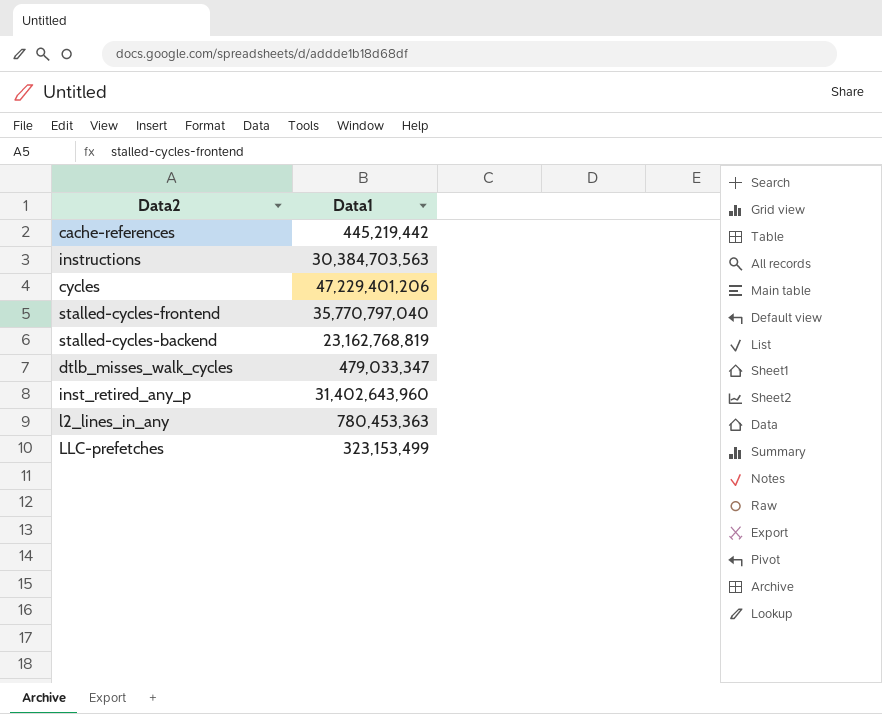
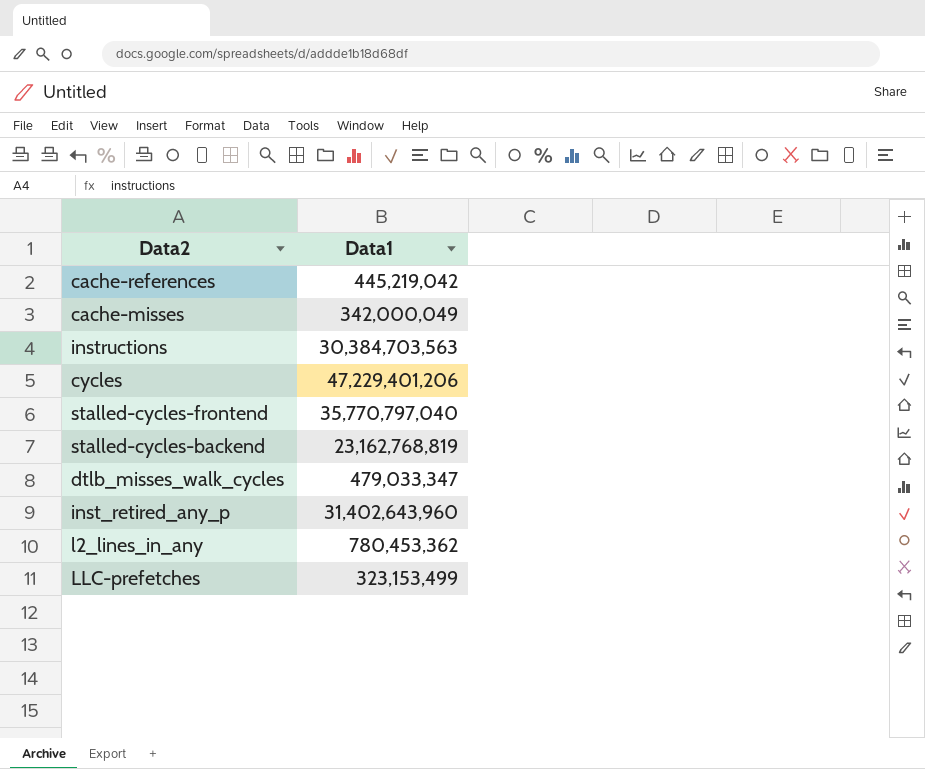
cache-references | Data1: 445,219,442 -> 445,219,042
row cache-misses: none -> 342,000,049
l2_lines_in_any | Data1: 780,453,363 -> 780,453,362

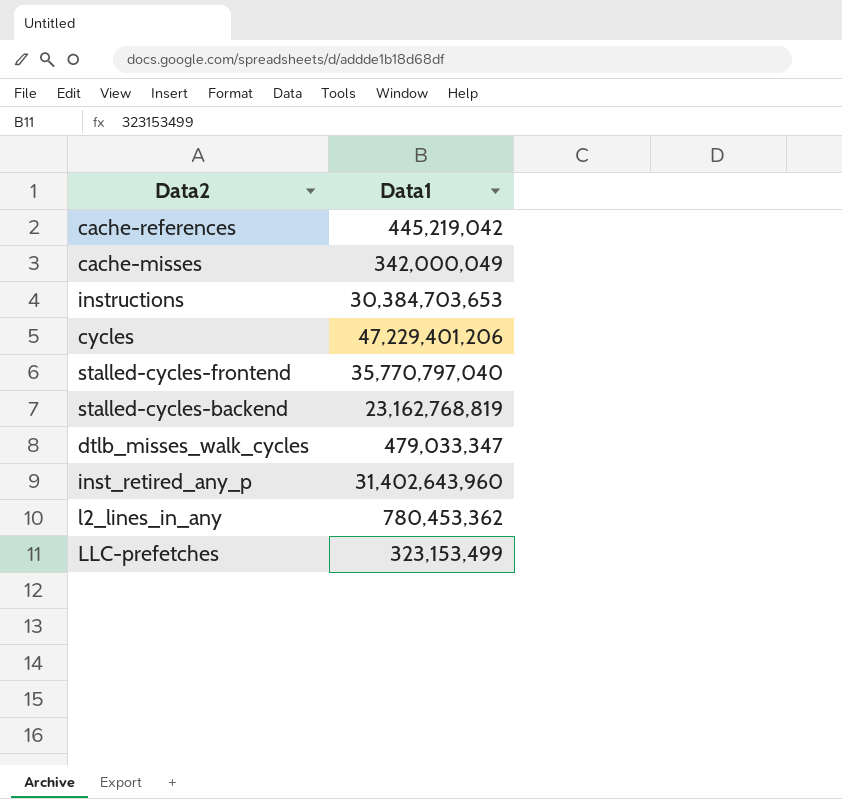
instructions | Data1: 30,384,703,563 -> 30,384,703,653

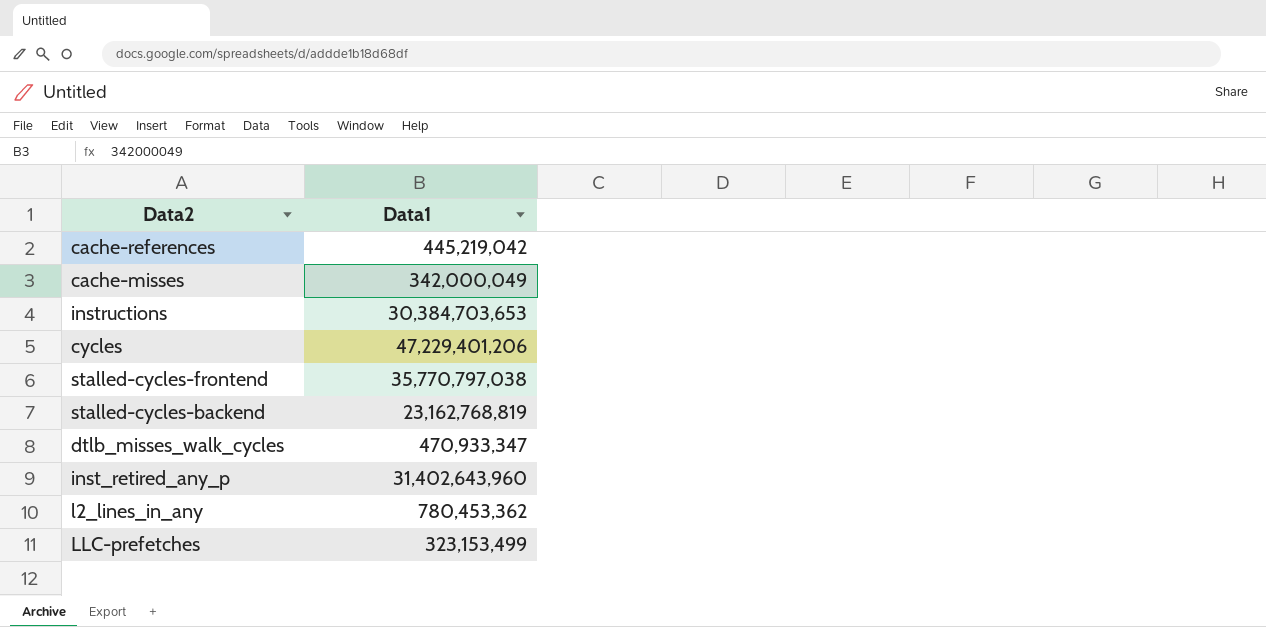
stalled-cycles-frontend | Data1: 35,770,797,040 -> 35,770,797,038
dtlb_misses_walk_cycles | Data1: 479,033,347 -> 470,933,347

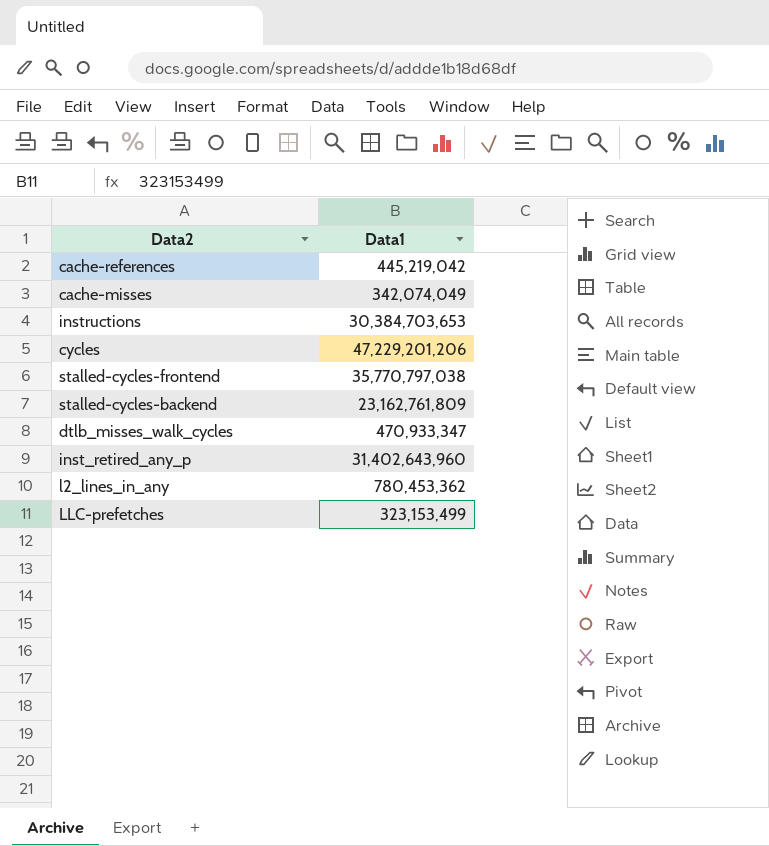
cache-misses | Data1: 342,000,049 -> 342,074,049
cycles | Data1: 47,229,401,206 -> 47,229,201,206
stalled-cycles-backend | Data1: 23,162,768,819 -> 23,162,761,809

